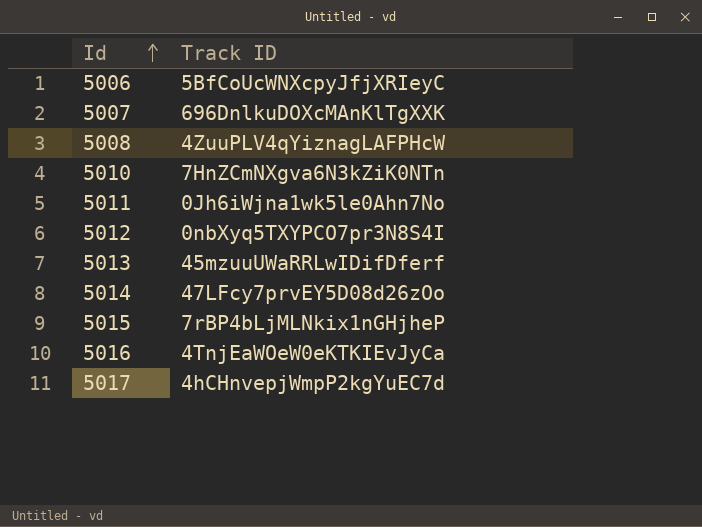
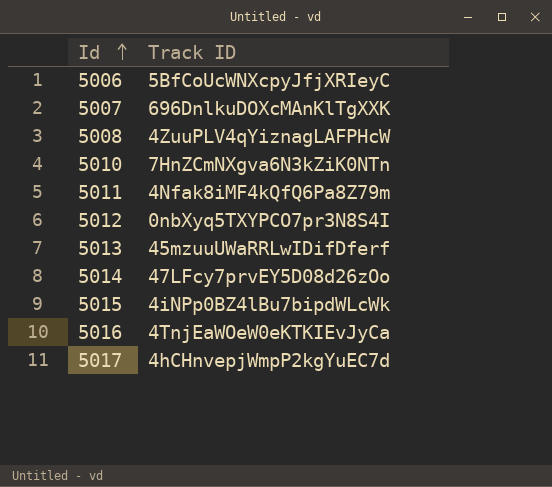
5011 | Track ID: 0Jh6iWjna1wk5le0Ahn7No -> 4Nfak8iMF4kQfQ6Pa8Z79m
5015 | Track ID: 7rBP4bLjMLNkix1nGHjheP -> 4iNPp0BZ4lBu7bipdWLcWk

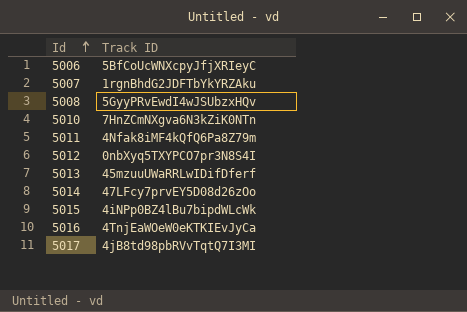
5007 | Track ID: 696DnlkuDOXcMAnKlTgXXK -> 1rgnBhdG2JDFTbYkYRZAku
5008 | Track ID: 4ZuuPLV4qYiznagLAFPHcW -> 5GyyPRvEwdI4wJSUbzxHQv
5017 | Track ID: 4hCHnvepjWmpP2kgYuEC7d -> 4jB8td98pbRVvTqtQ7I3MI

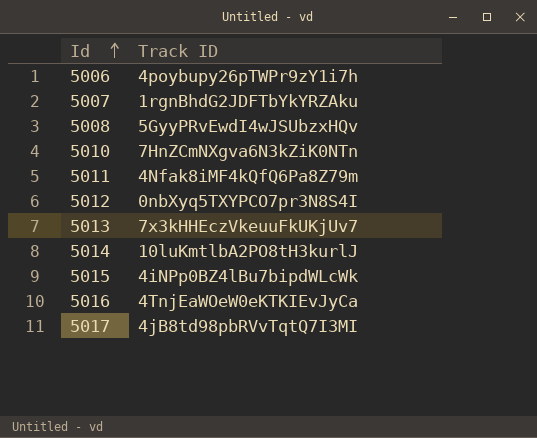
5006 | Track ID: 5BfCoUcWNXcpyJfjXRIeyC -> 4poybupy26pTWPr9zY1i7h
5013 | Track ID: 45mzuuUWaRRLwIDifDferf -> 7x3kHHEczVkeuuFkUKjUv7
5014 | Track ID: 47LFcy7prvEY5D08d26zOo -> 10luKmtlbA2PO8tH3kurlJ

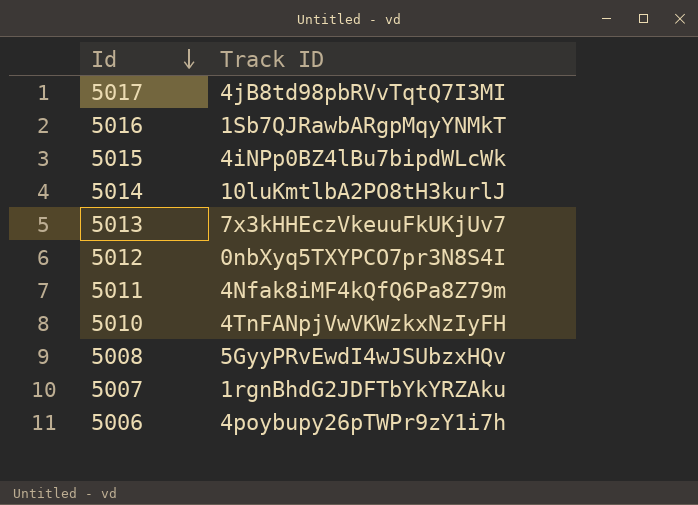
row order: Id ascending -> Id descending
5016 | Track ID: 4TnjEaWOeW0eKTKIEvJyCa -> 1Sb7QJRawbARgpMqyYNMkT
5010 | Track ID: 7HnZCmNXgva6N3kZiK0NTn -> 4TnFANpjVwVKWzkxNzIyFH

